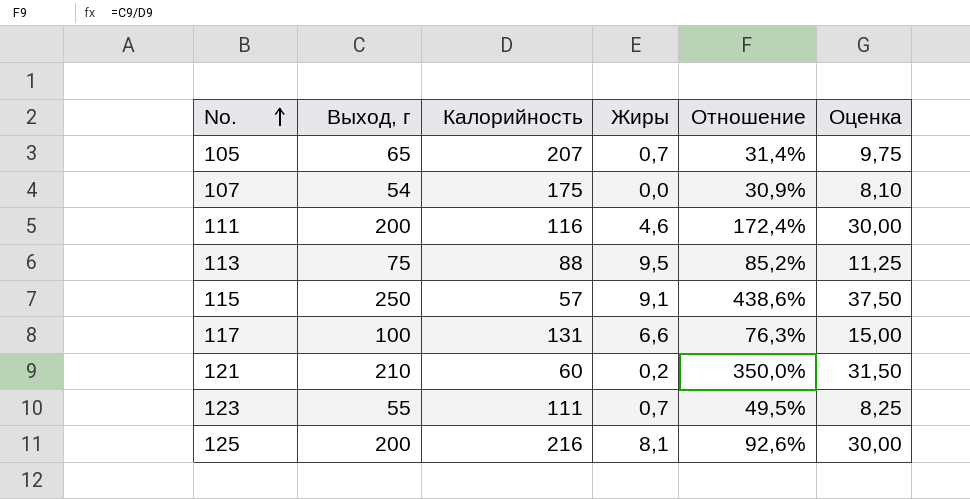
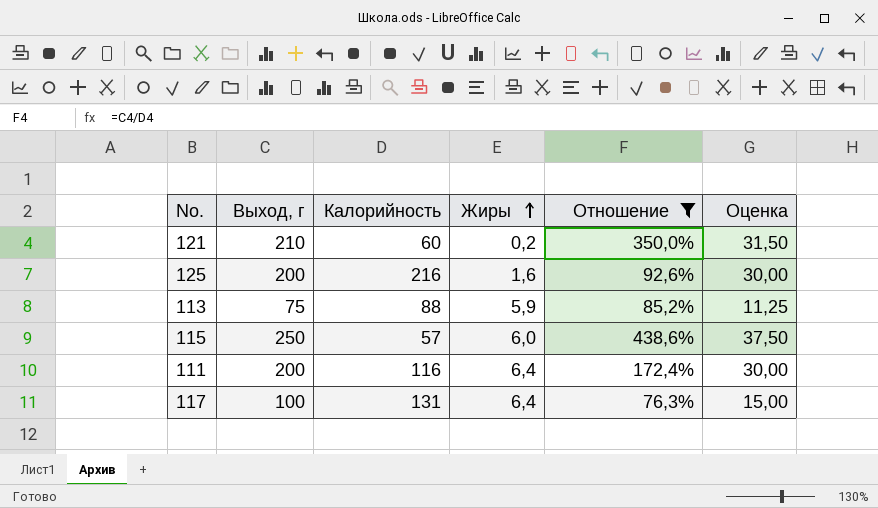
filter: none -> Отношение >= 76,3%
row order: No. ascending -> Жиры ascending
125 | Жиры: 8,1 -> 1,6
113 | Жиры: 9,5 -> 5,9
115 | Жиры: 9,1 -> 6,0
111 | Жиры: 4,6 -> 6,4
117 | Жиры: 6,6 -> 6,4

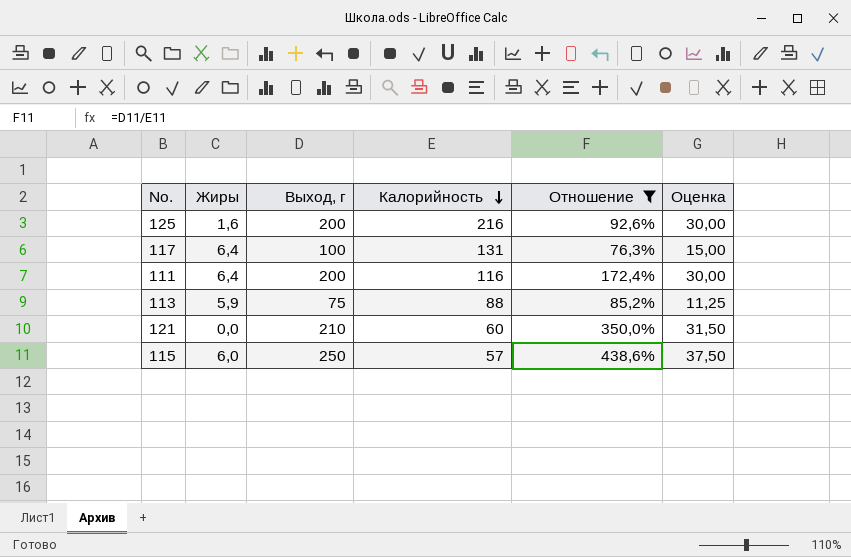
row order: Жиры ascending -> Калорийность descending
column Жиры | position: 4 -> 2
121 | Жиры: 0,2 -> 0,0

